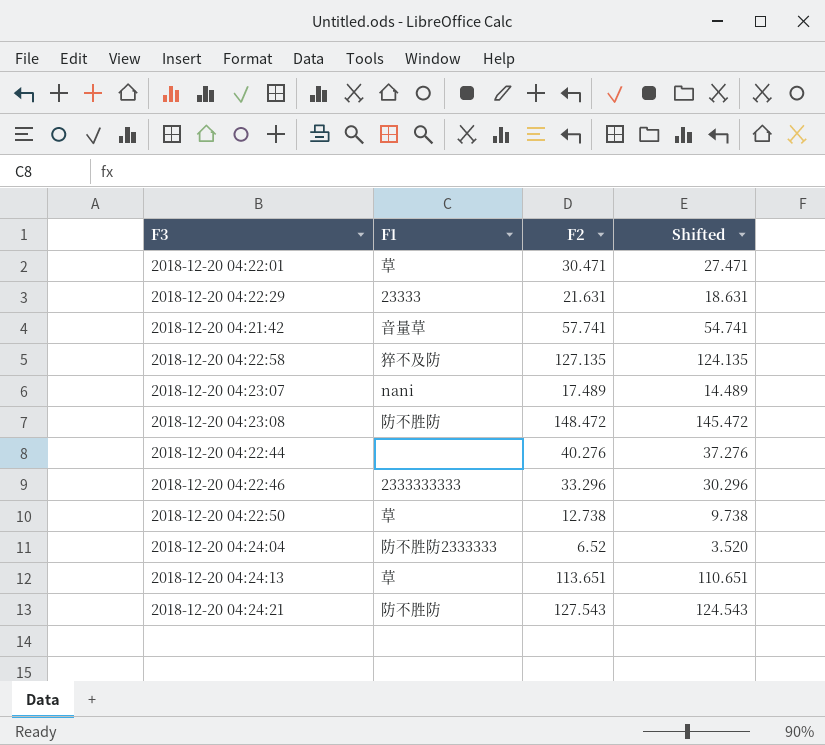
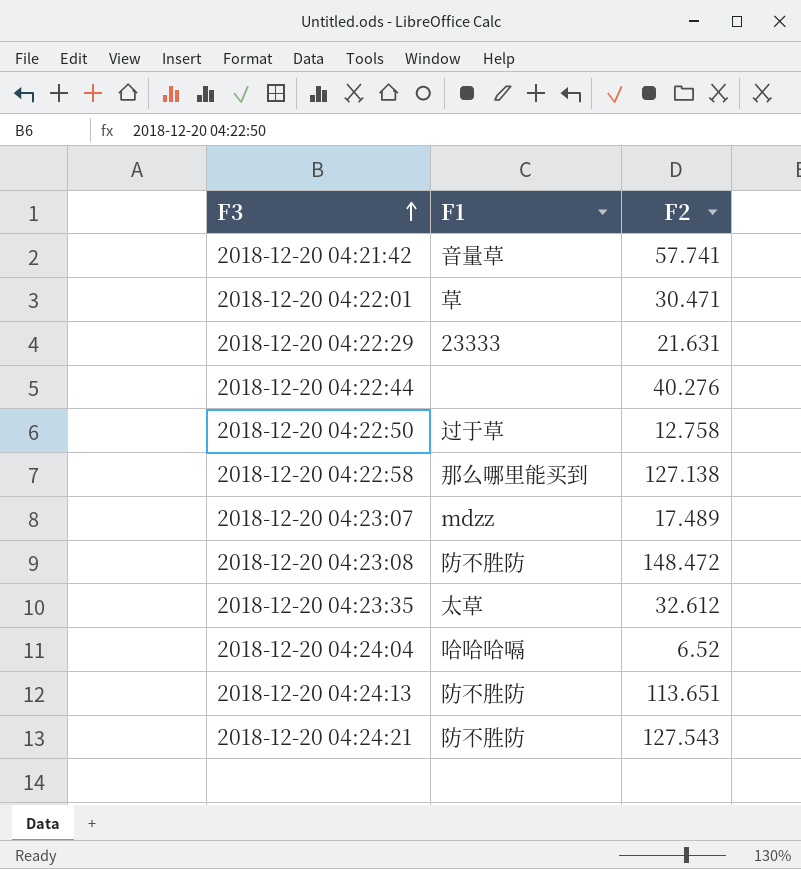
row order: none -> F3 ascending
column Shifted | formula: [F2] - 3 -> none
row 2018-12-20 04:22:46: 2333333333 | 33.296 | 30.296 -> none
2018-12-20 04:22:50 | F1: 草 -> 过于草
2018-12-20 04:22:50 | F2: 12.738 -> 12.758
2018-12-20 04:22:58 | F1: 猝不及防 -> 那么哪里能买到
2018-12-20 04:22:58 | F2: 127.135 -> 127.138
2018-12-20 04:23:07 | F1: nani -> mdzz
row 2018-12-20 04:23:35: none -> 太草 | 32.612
2018-12-20 04:24:04 | F1: 防不胜防2333333 -> 哈哈哈嗝
2018-12-20 04:24:13 | F1: 草 -> 防不胜防

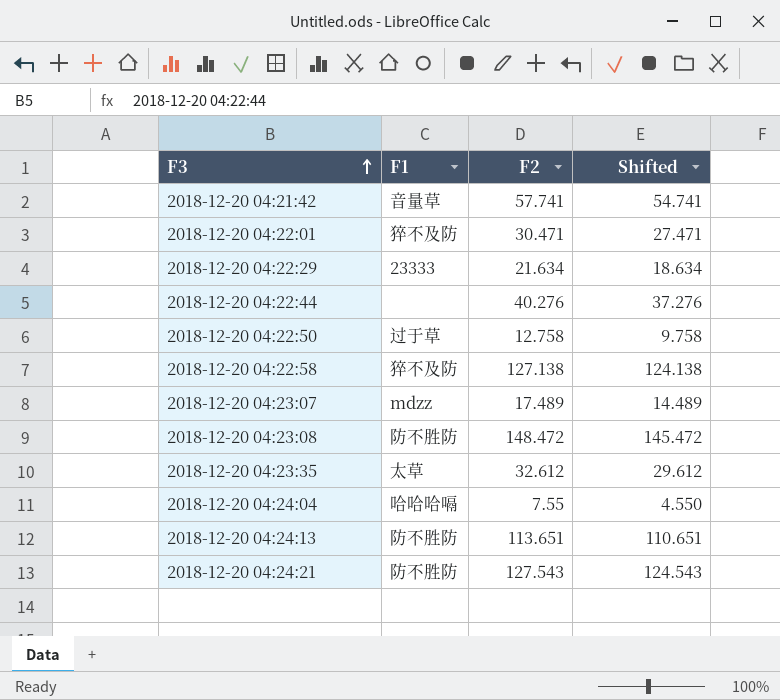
column Shifted | formula: none -> [F2] - 3
2018-12-20 04:22:01 | F1: 草 -> 猝不及防
2018-12-20 04:22:29 | F2: 21.631 -> 21.634
2018-12-20 04:22:58 | F1: 那么哪里能买到 -> 猝不及防
2018-12-20 04:24:04 | F2: 6.52 -> 7.55

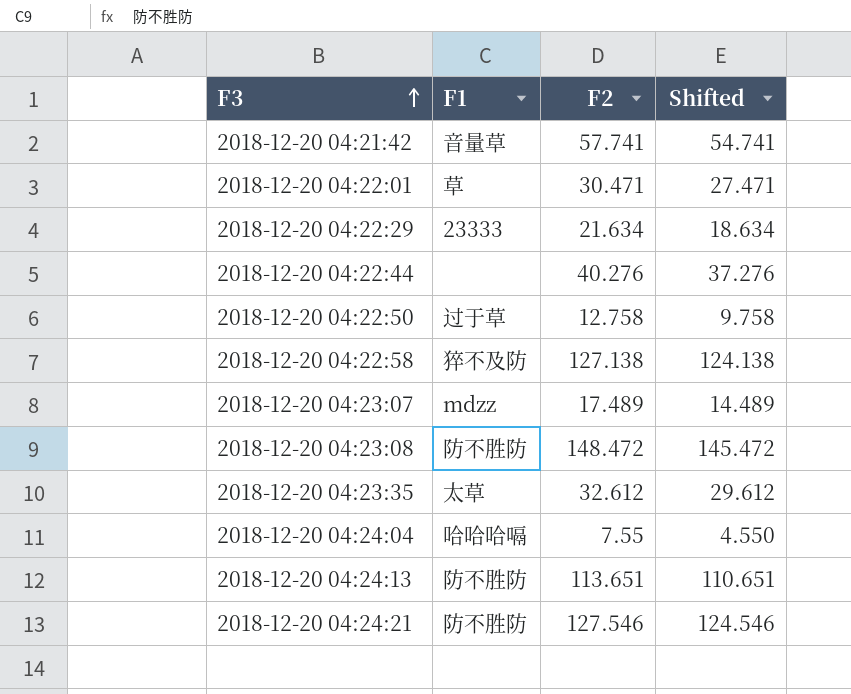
2018-12-20 04:22:01 | F1: 猝不及防 -> 草
2018-12-20 04:24:21 | F2: 127.543 -> 127.546
2018-12-20 04:24:21 | Shifted: 124.543 -> 124.546

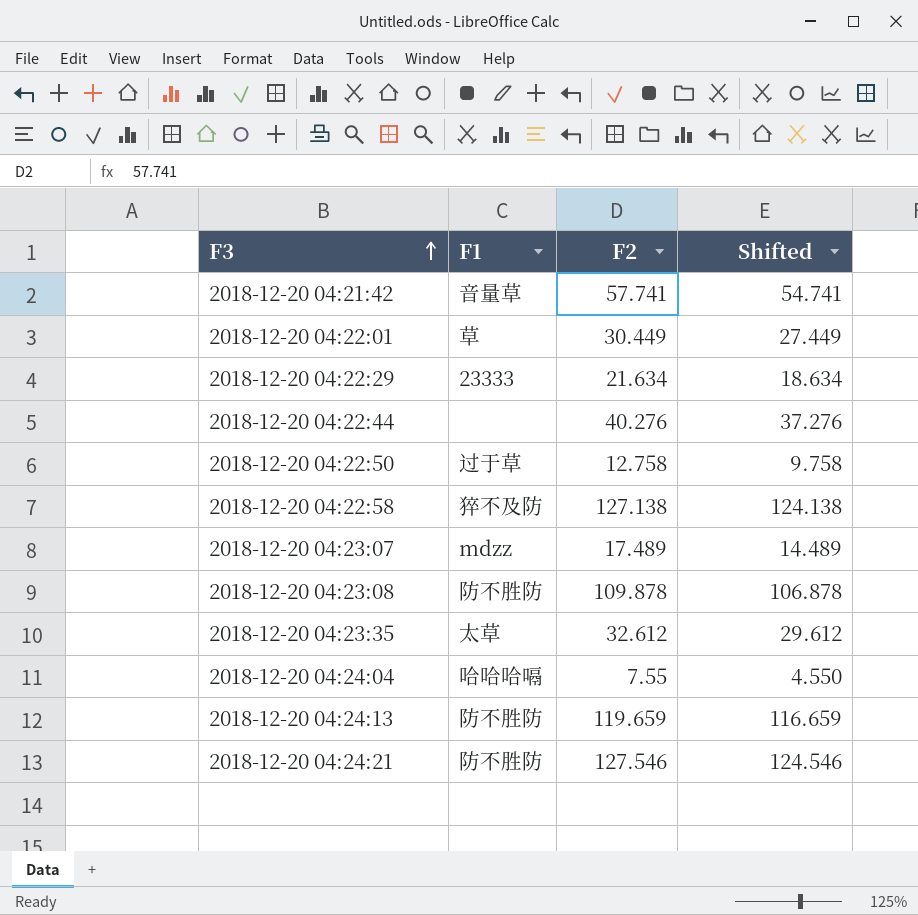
2018-12-20 04:22:01 | F2: 30.471 -> 30.449
2018-12-20 04:22:01 | Shifted: 27.471 -> 27.449
2018-12-20 04:23:08 | F2: 148.472 -> 109.878
2018-12-20 04:23:08 | Shifted: 145.472 -> 106.878
2018-12-20 04:24:13 | F2: 113.651 -> 119.659
2018-12-20 04:24:13 | Shifted: 110.651 -> 116.659

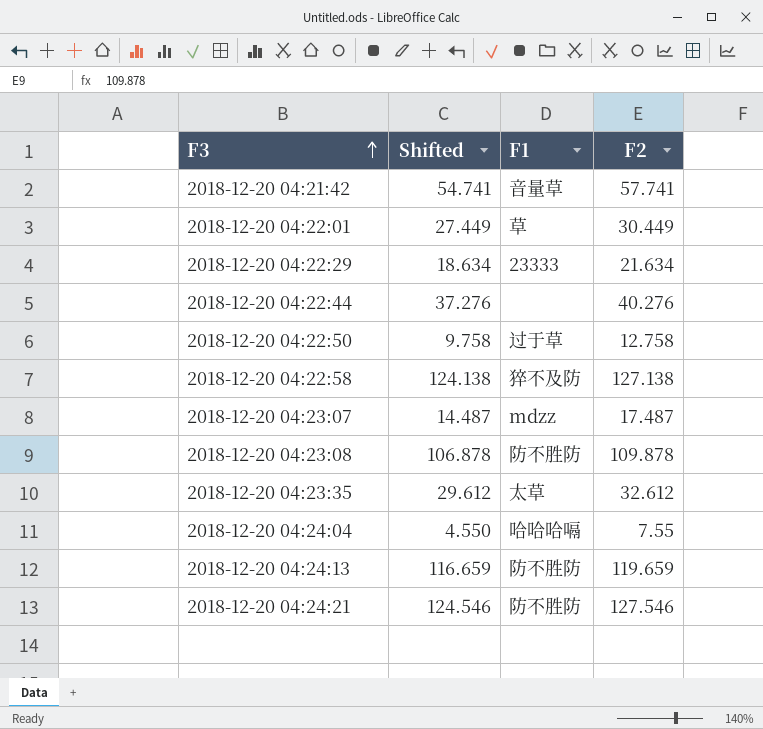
column Shifted | position: 4 -> 2
2018-12-20 04:23:07 | Shifted: 14.489 -> 14.487
2018-12-20 04:23:07 | F2: 17.489 -> 17.487

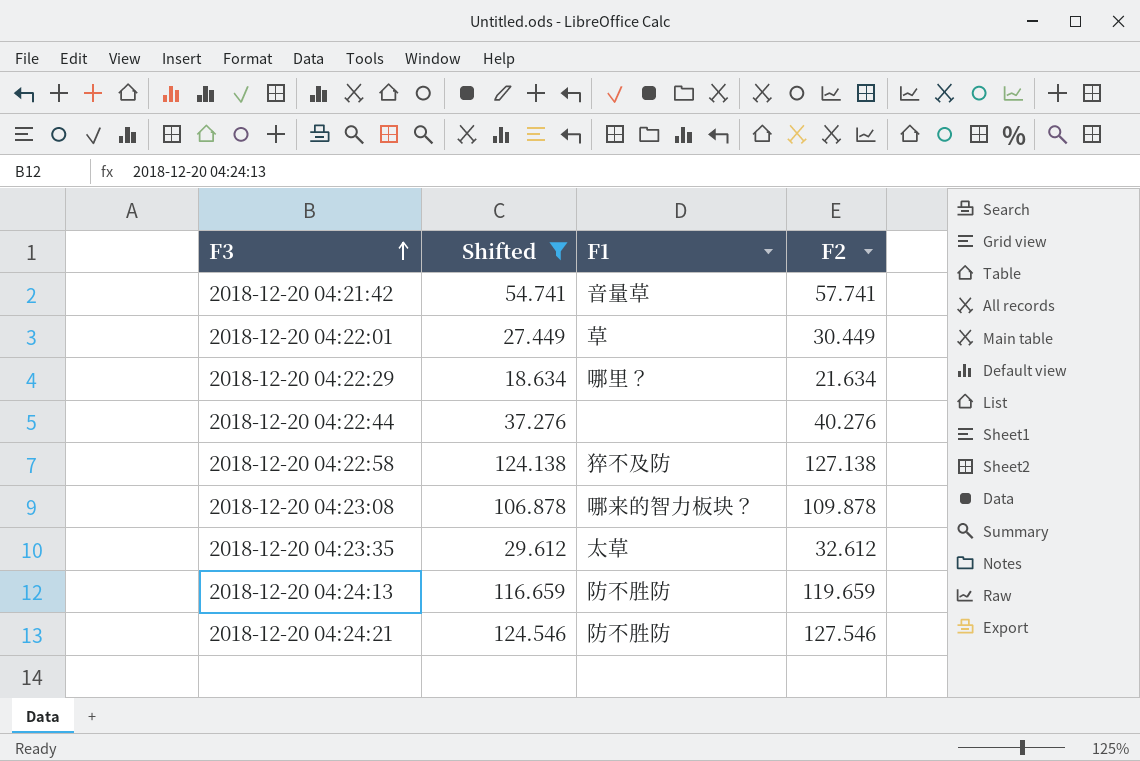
filter: none -> Shifted >= 18.634
2018-12-20 04:22:29 | F1: 23333 -> 哪里？
2018-12-20 04:23:08 | F1: 防不胜防 -> 哪来的智力板块？

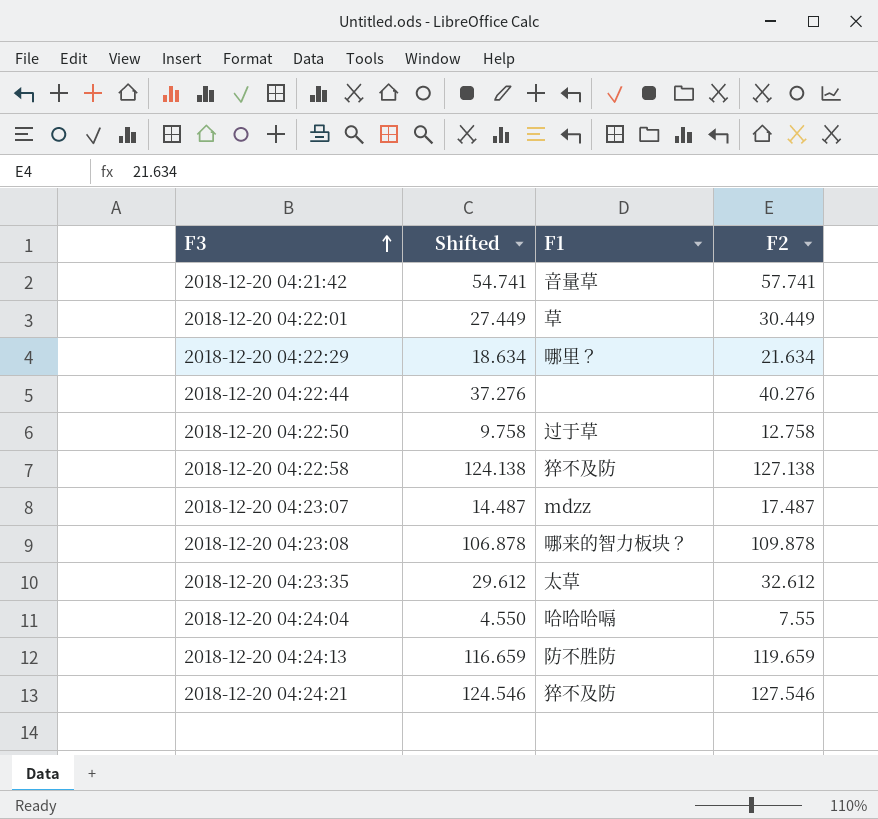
filter: Shifted >= 18.634 -> none
2018-12-20 04:24:21 | F1: 防不胜防 -> 猝不及防

